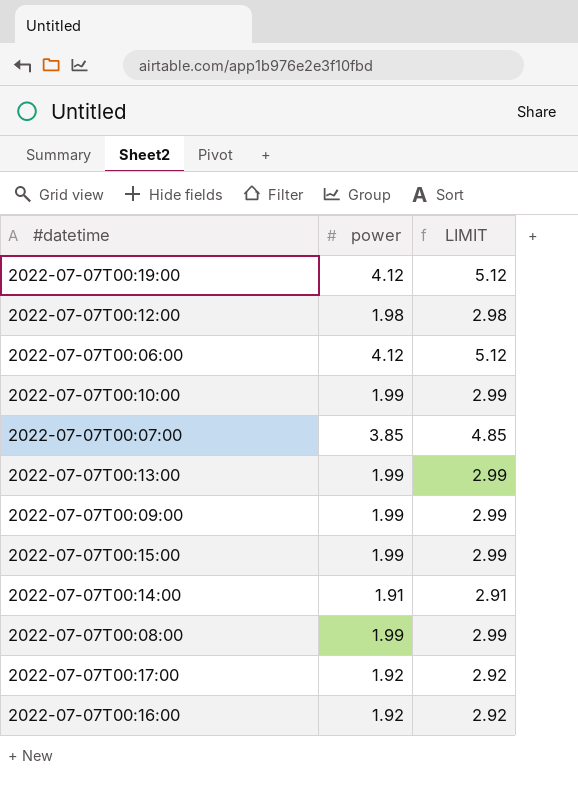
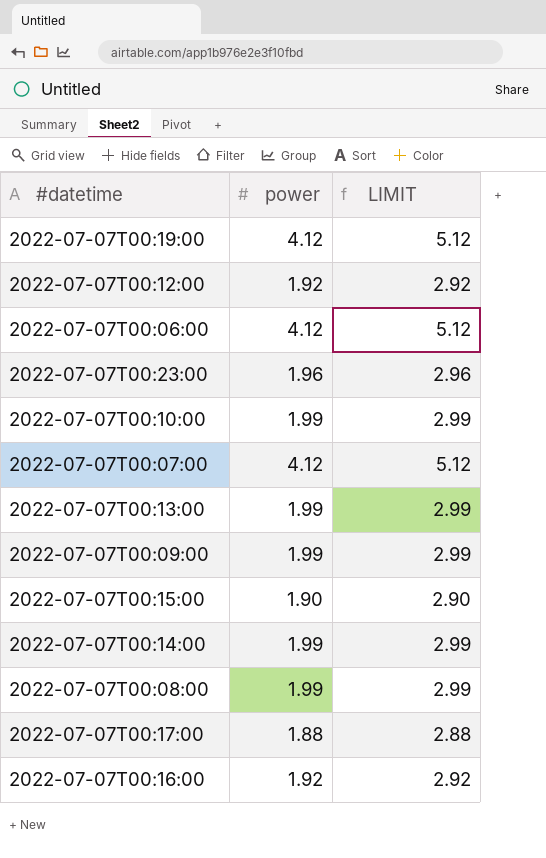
2022-07-07T00:12:00 | power: 1.98 -> 1.92
2022-07-07T00:12:00 | LIMIT: 2.98 -> 2.92
row 2022-07-07T00:23:00: none -> 1.96 | 2.96
2022-07-07T00:07:00 | power: 3.85 -> 4.12
2022-07-07T00:07:00 | LIMIT: 4.85 -> 5.12
2022-07-07T00:15:00 | power: 1.99 -> 1.90
2022-07-07T00:15:00 | LIMIT: 2.99 -> 2.90
2022-07-07T00:14:00 | power: 1.91 -> 1.99
2022-07-07T00:14:00 | LIMIT: 2.91 -> 2.99
2022-07-07T00:17:00 | power: 1.92 -> 1.88
2022-07-07T00:17:00 | LIMIT: 2.92 -> 2.88

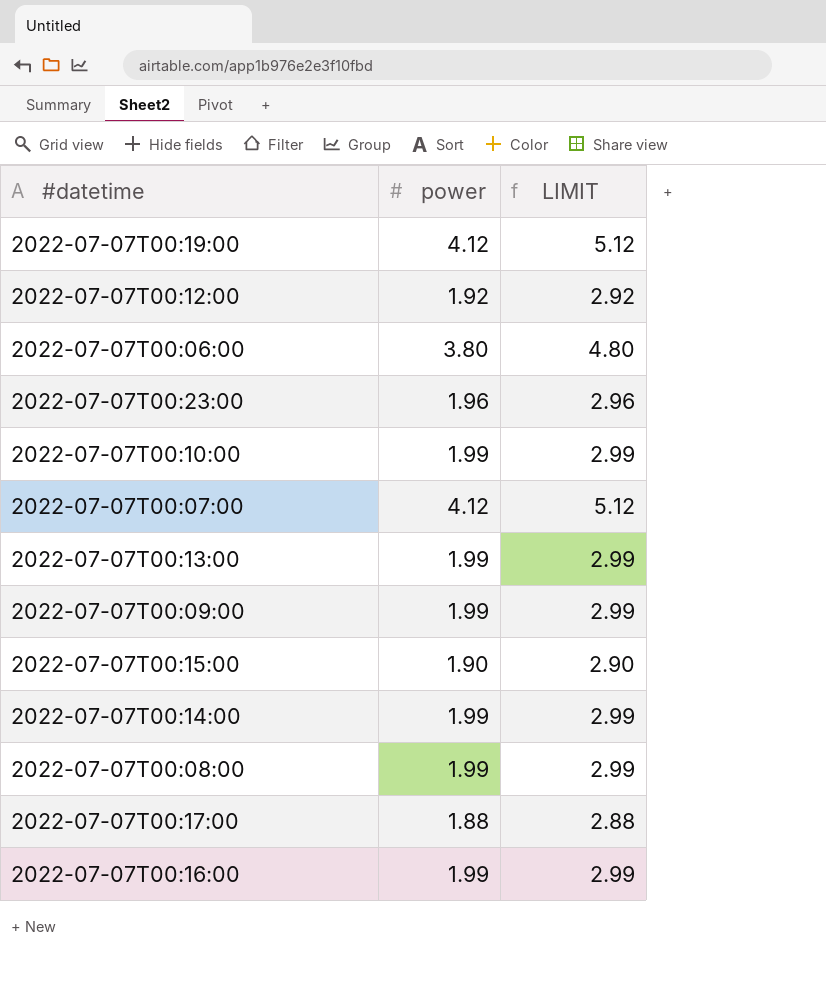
2022-07-07T00:06:00 | power: 4.12 -> 3.80
2022-07-07T00:06:00 | LIMIT: 5.12 -> 4.80
2022-07-07T00:16:00 | power: 1.92 -> 1.99
2022-07-07T00:16:00 | LIMIT: 2.92 -> 2.99

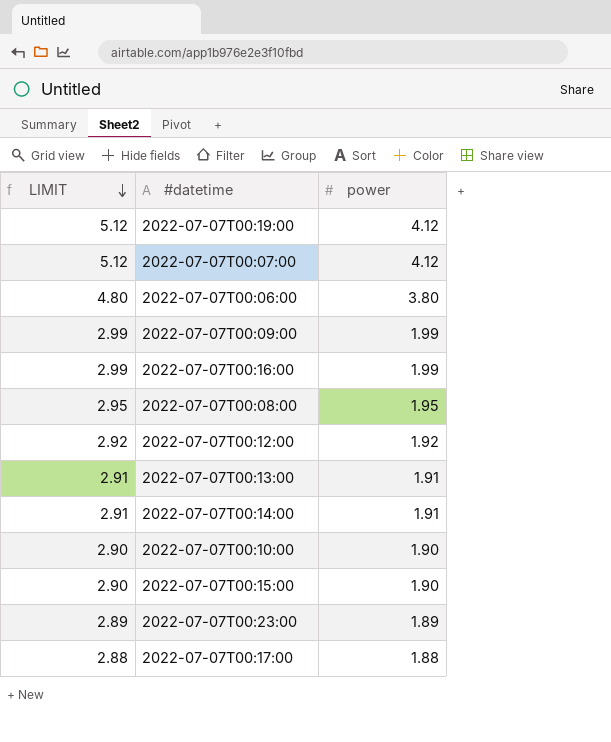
row order: none -> LIMIT descending
column LIMIT | position: 3 -> 1
2022-07-07T00:08:00 | LIMIT: 2.99 -> 2.95
2022-07-07T00:08:00 | power: 1.99 -> 1.95
2022-07-07T00:13:00 | LIMIT: 2.99 -> 2.91
2022-07-07T00:13:00 | power: 1.99 -> 1.91
2022-07-07T00:14:00 | LIMIT: 2.99 -> 2.91
2022-07-07T00:14:00 | power: 1.99 -> 1.91
2022-07-07T00:10:00 | LIMIT: 2.99 -> 2.90
2022-07-07T00:10:00 | power: 1.99 -> 1.90
2022-07-07T00:23:00 | LIMIT: 2.96 -> 2.89
2022-07-07T00:23:00 | power: 1.96 -> 1.89

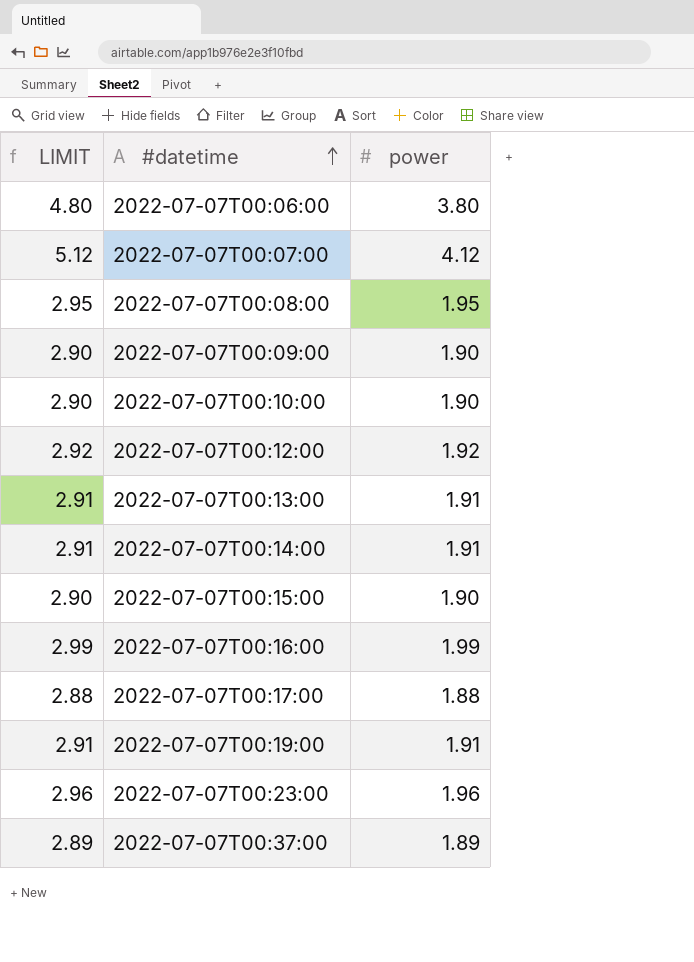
row order: LIMIT descending -> #datetime ascending
2022-07-07T00:09:00 | LIMIT: 2.99 -> 2.90
2022-07-07T00:09:00 | power: 1.99 -> 1.90
2022-07-07T00:19:00 | LIMIT: 5.12 -> 2.91
2022-07-07T00:19:00 | power: 4.12 -> 1.91
2022-07-07T00:23:00 | LIMIT: 2.89 -> 2.96
2022-07-07T00:23:00 | power: 1.89 -> 1.96
row 2022-07-07T00:37:00: none -> 2.89 | 1.89

